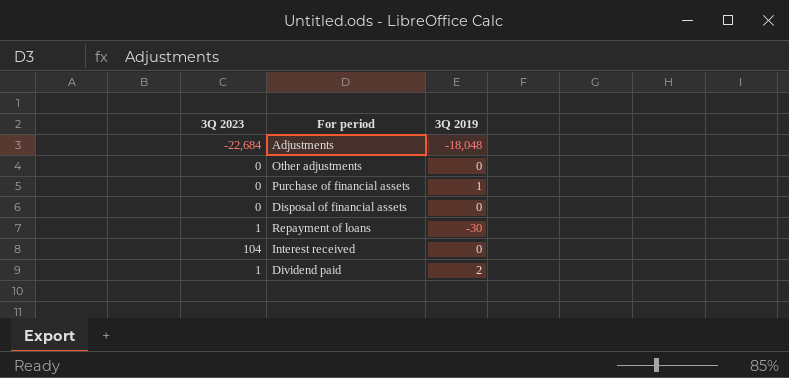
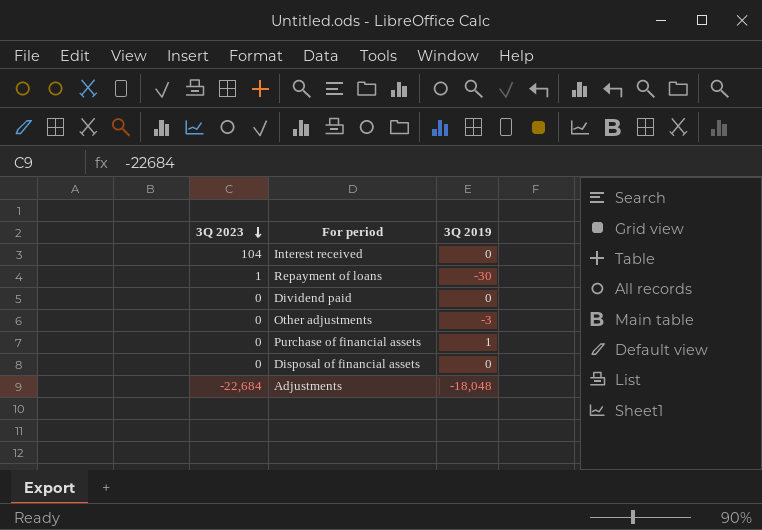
row order: none -> 3Q 2023 descending
Dividend paid | 3Q 2023: 1 -> 0
Dividend paid | 3Q 2019: 2 -> 0
Other adjustments | 3Q 2019: 0 -> -3

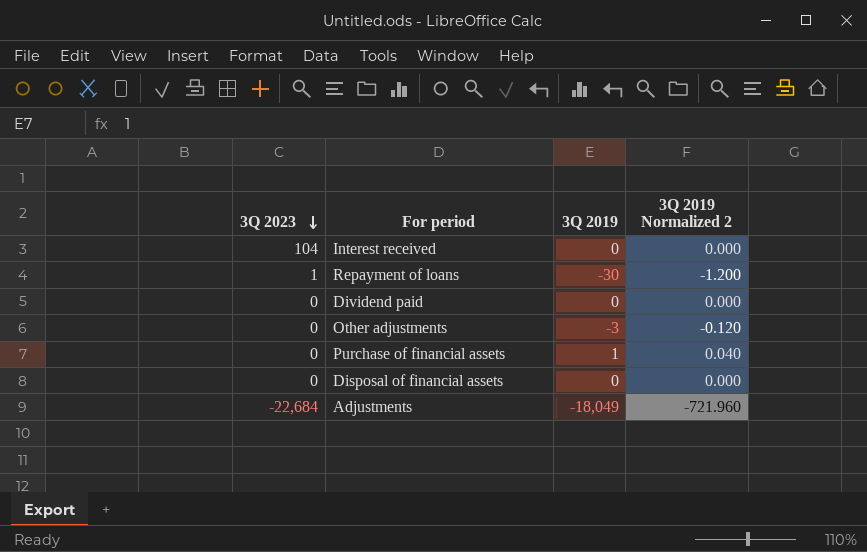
column 3Q 2019 Normalized 2 | formula: none -> [3Q 2019] * 0.04
Adjustments | 3Q 2019: -18,048 -> -18,049

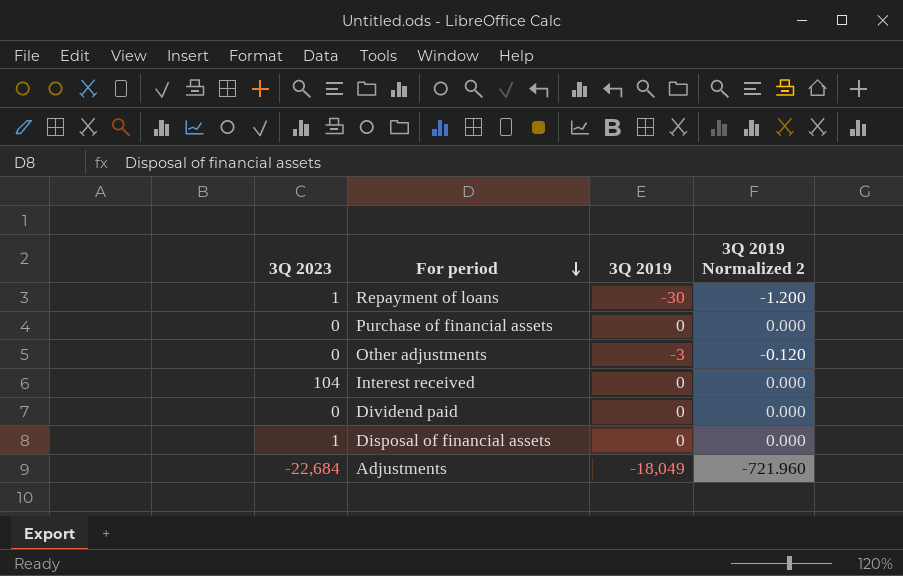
row order: 3Q 2023 descending -> For period descending
Purchase of financial assets | 3Q 2019: 1 -> 0
Purchase of financial assets | 3Q 2019 Normalized 2: 0.040 -> 0.000
Disposal of financial assets | 3Q 2023: 0 -> 1

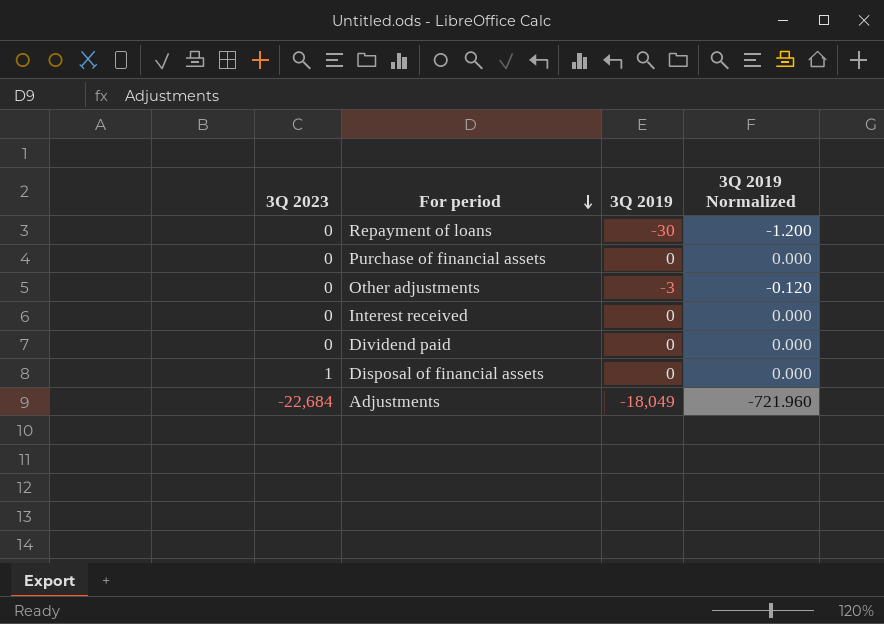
column name: 3Q 2019 Normalized 2 -> 3Q 2019 Normalized
Repayment of loans | 3Q 2023: 1 -> 0
Interest received | 3Q 2023: 104 -> 0

